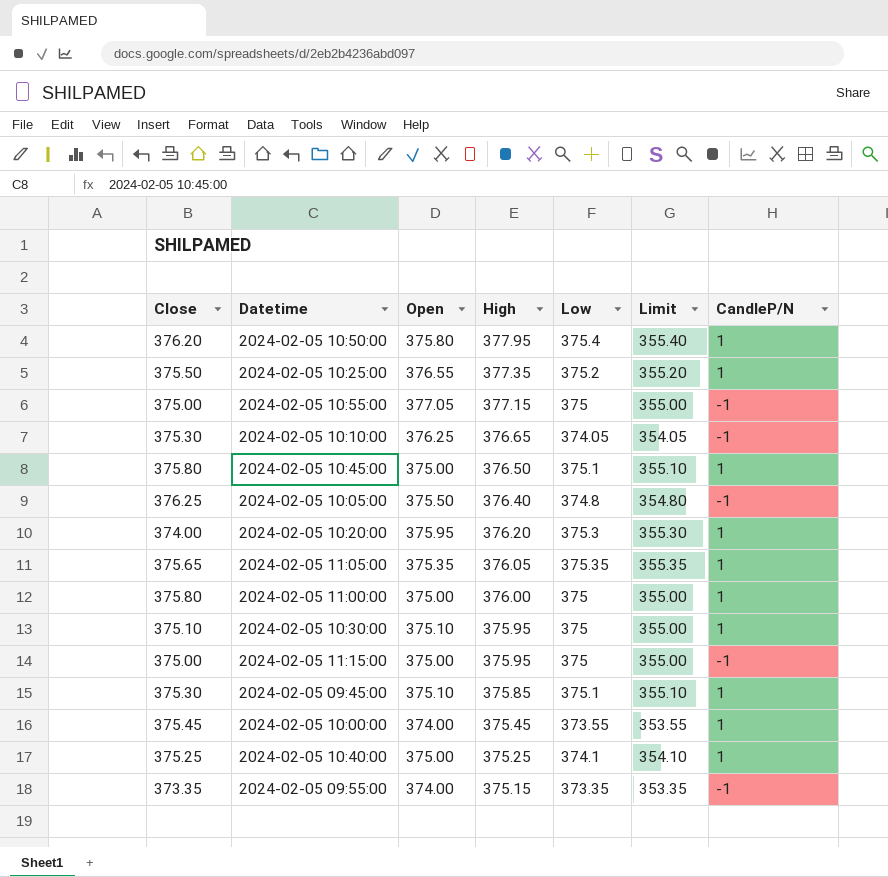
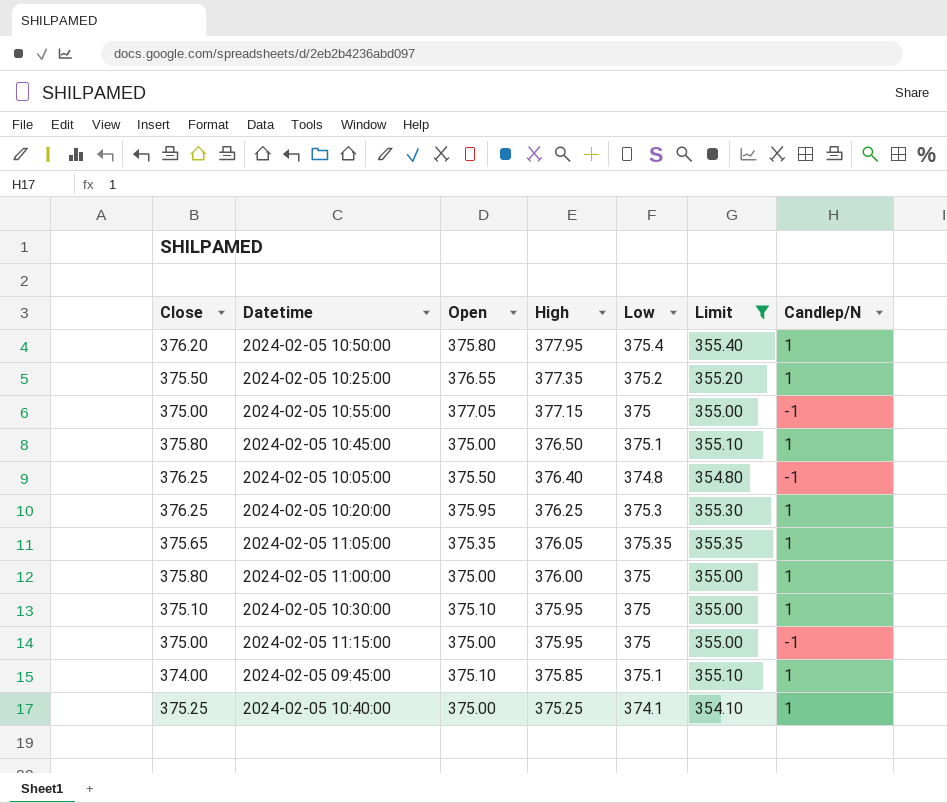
filter: none -> Limit >= 354.10
column name: CandleP/N -> Candlep/N
2024-02-05 10:20:00 | Close: 374.00 -> 376.25
2024-02-05 10:20:00 | High: 376.20 -> 376.25
2024-02-05 09:45:00 | Close: 375.30 -> 374.00

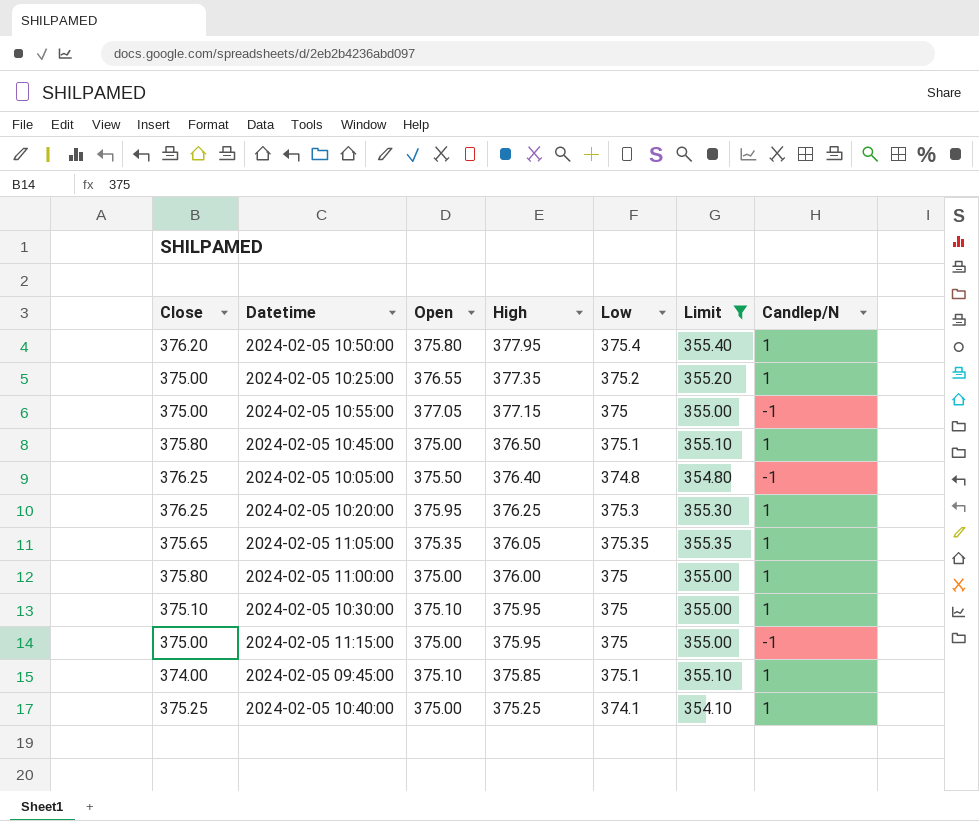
2024-02-05 10:25:00 | Close: 375.50 -> 375.00

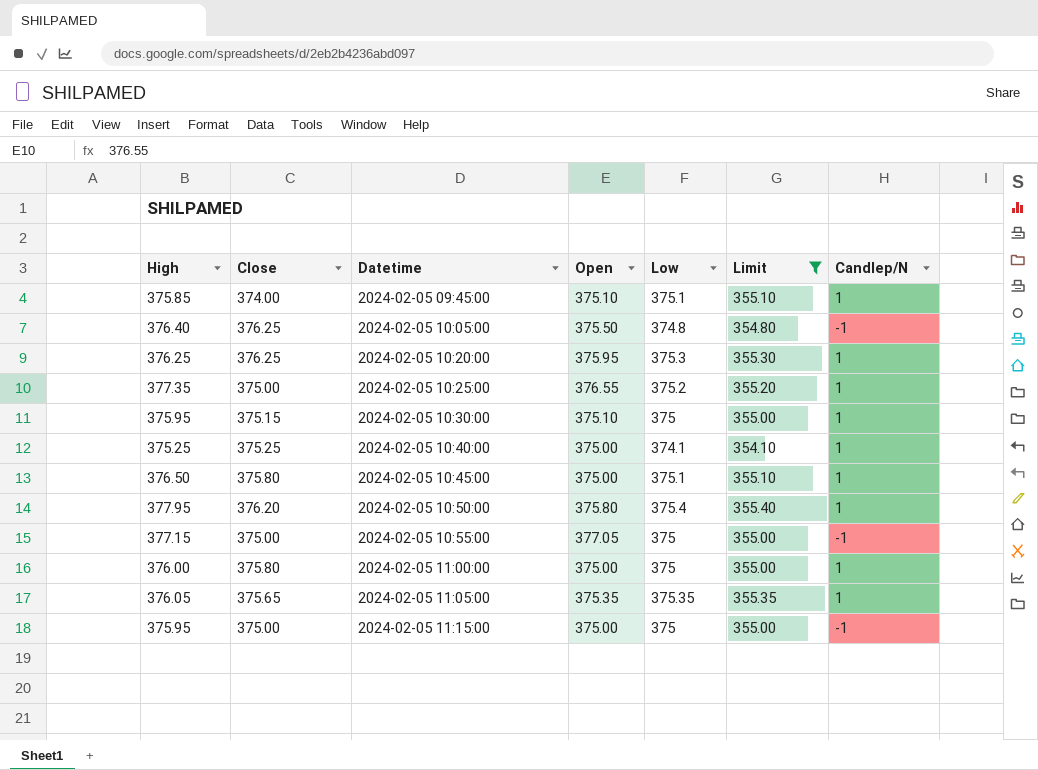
row order: High descending -> Datetime ascending
column High | position: 4 -> 1
2024-02-05 10:30:00 | Close: 375.10 -> 375.15

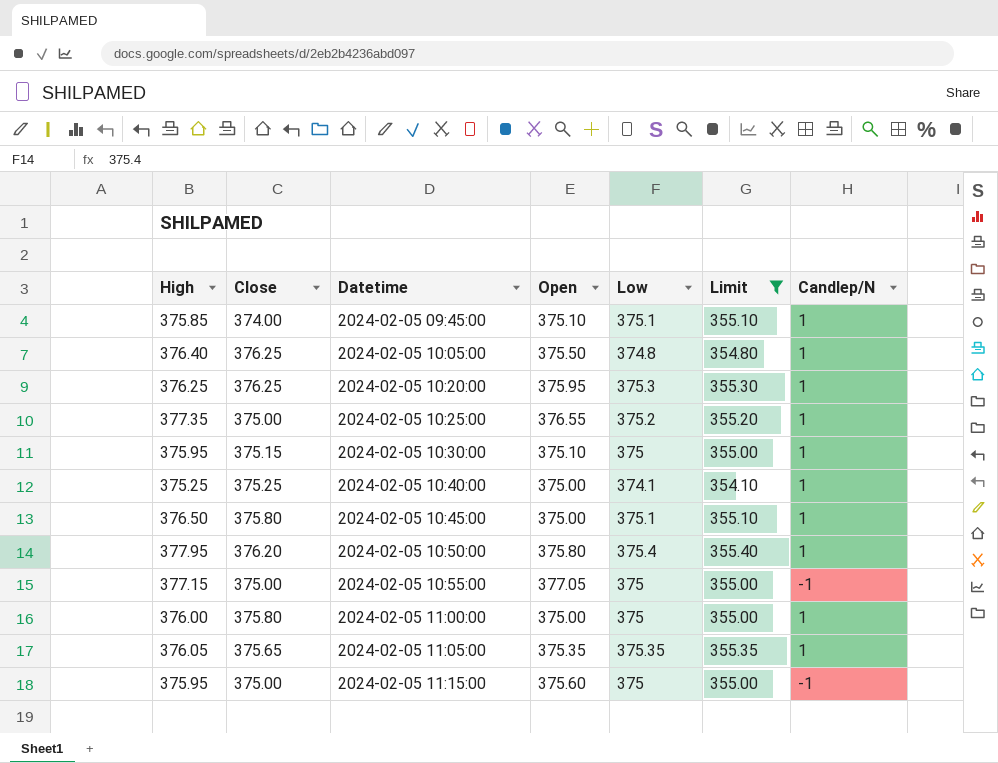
2024-02-05 10:05:00 | Candlep/N: -1 -> 1
2024-02-05 11:15:00 | Open: 375.00 -> 375.60

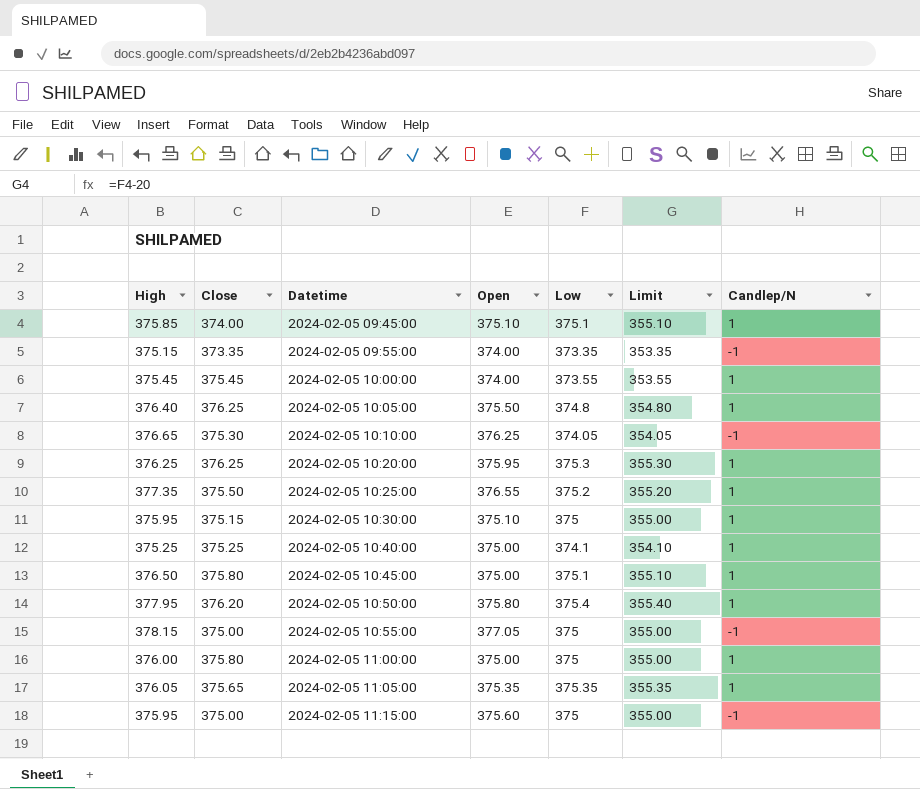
filter: Limit >= 354.10 -> none
2024-02-05 10:25:00 | Close: 375.00 -> 375.50
2024-02-05 10:55:00 | High: 377.15 -> 378.15

